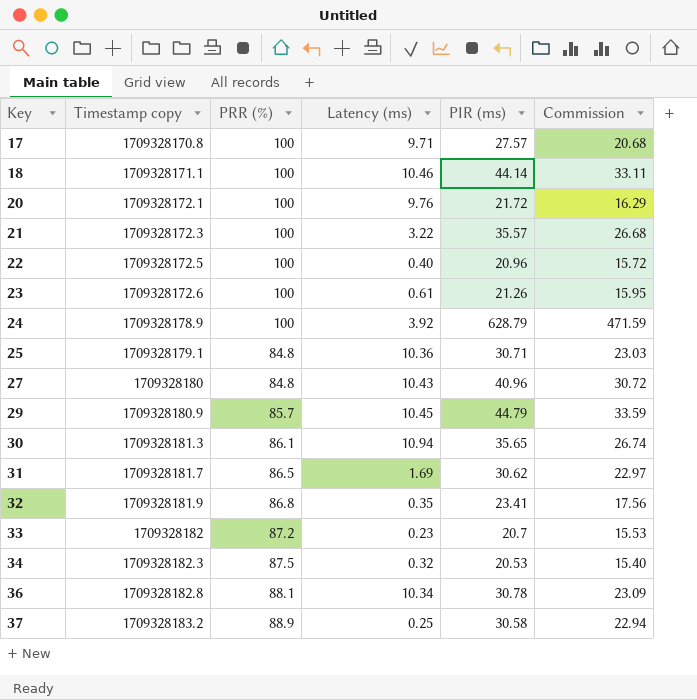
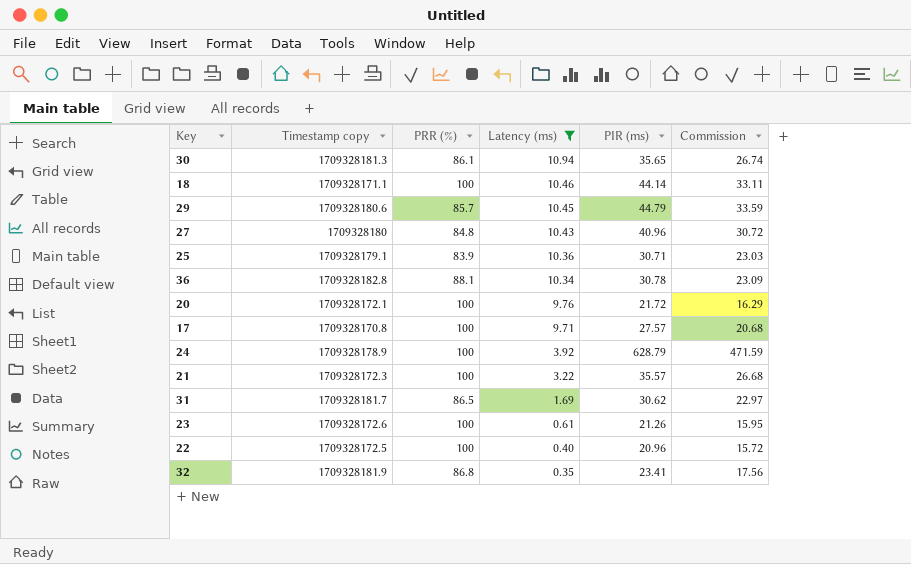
filter: none -> Latency (ms) >= 0.35
row order: Key ascending -> Latency (ms) descending
29 | Timestamp copy: 1709328180.9 -> 1709328180.6
25 | PRR (%): 84.8 -> 83.9

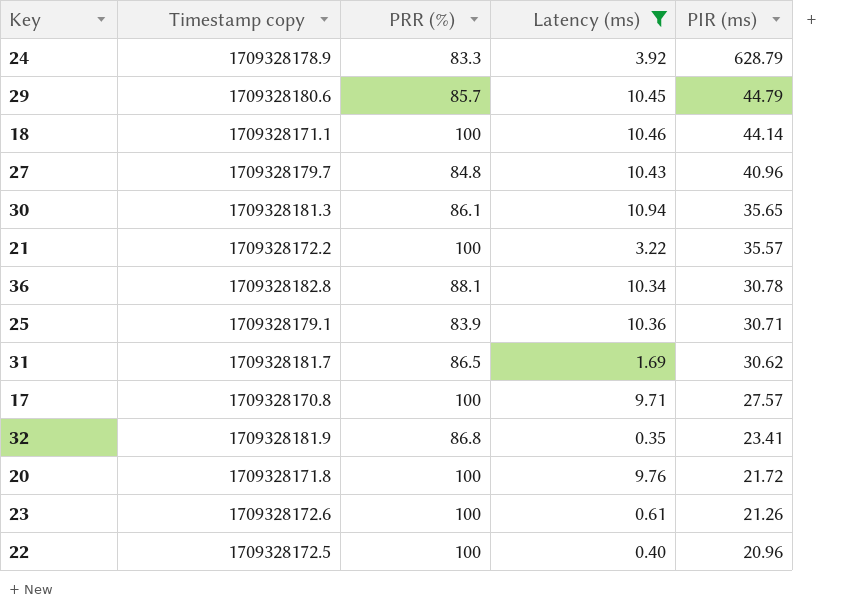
row order: Latency (ms) descending -> PIR (ms) descending
column Commission | formula: [PIR (ms)] * 0.75 -> none
24 | PRR (%): 100 -> 83.3
27 | Timestamp copy: 1709328180 -> 1709328179.7
21 | Timestamp copy: 1709328172.3 -> 1709328172.2
20 | Timestamp copy: 1709328172.1 -> 1709328171.8

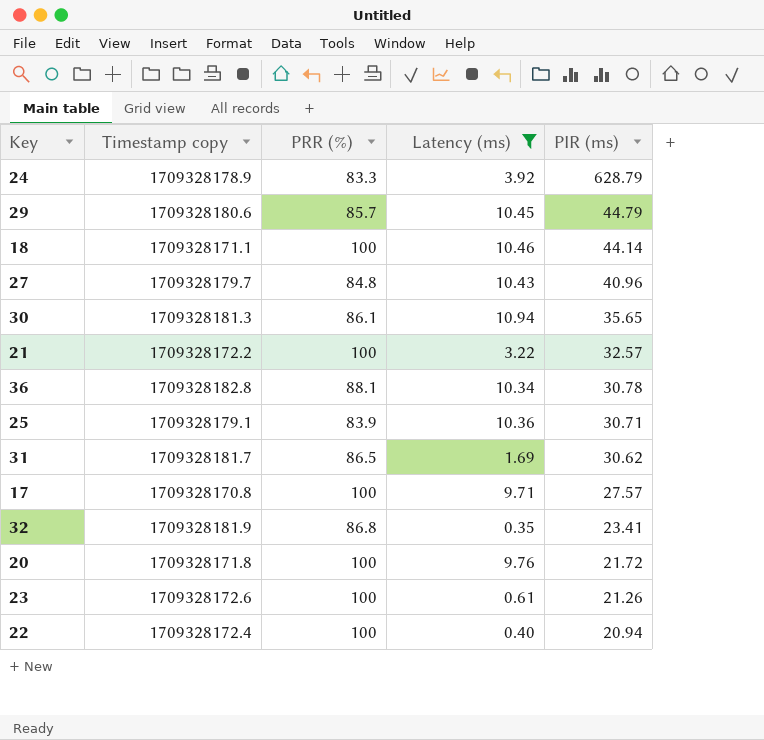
21 | PIR (ms): 35.57 -> 32.57
22 | Timestamp copy: 1709328172.5 -> 1709328172.4
22 | PIR (ms): 20.96 -> 20.94

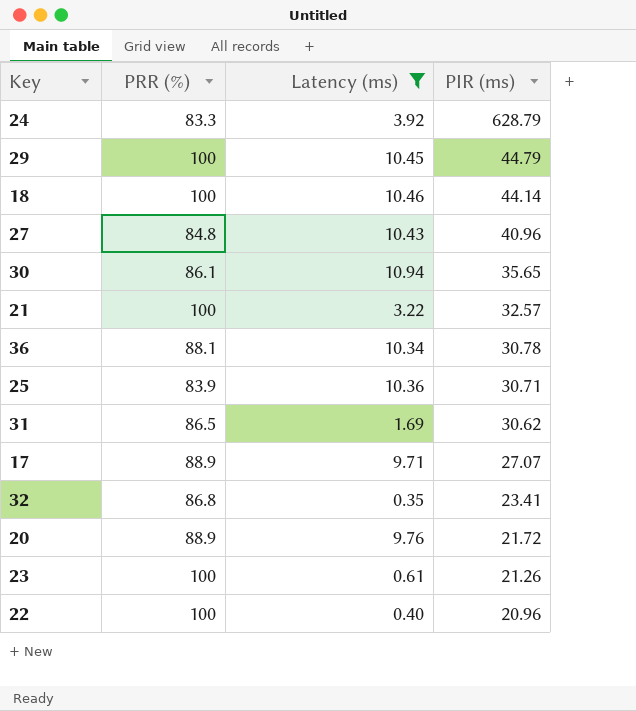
column Timestamp copy | position: 2 -> none
29 | PRR (%): 85.7 -> 100
17 | PRR (%): 100 -> 88.9
17 | PIR (ms): 27.57 -> 27.07
20 | PRR (%): 100 -> 88.9
22 | PIR (ms): 20.94 -> 20.96

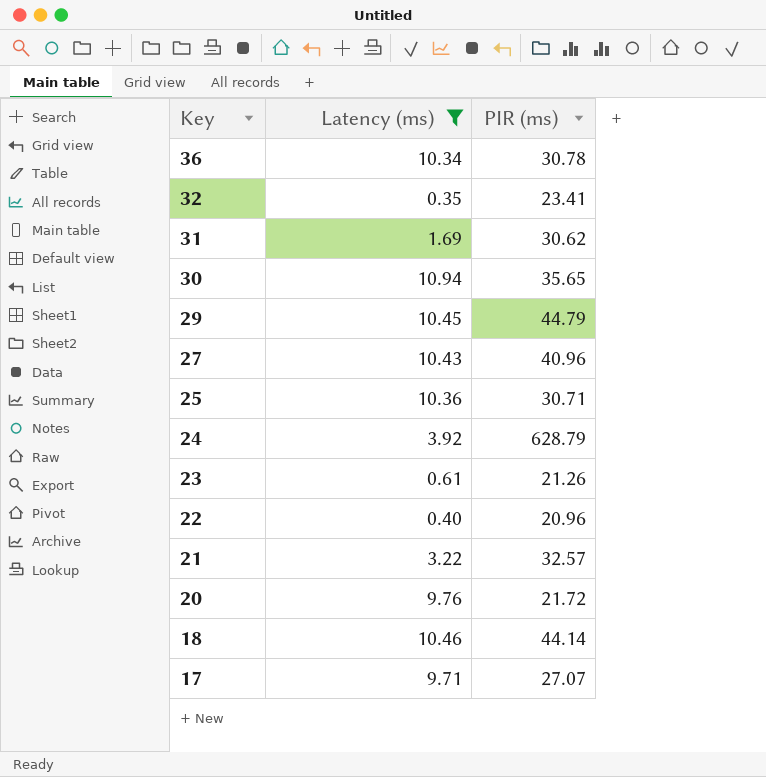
row order: PIR (ms) descending -> Key descending
column PRR (%) | position: 2 -> none

